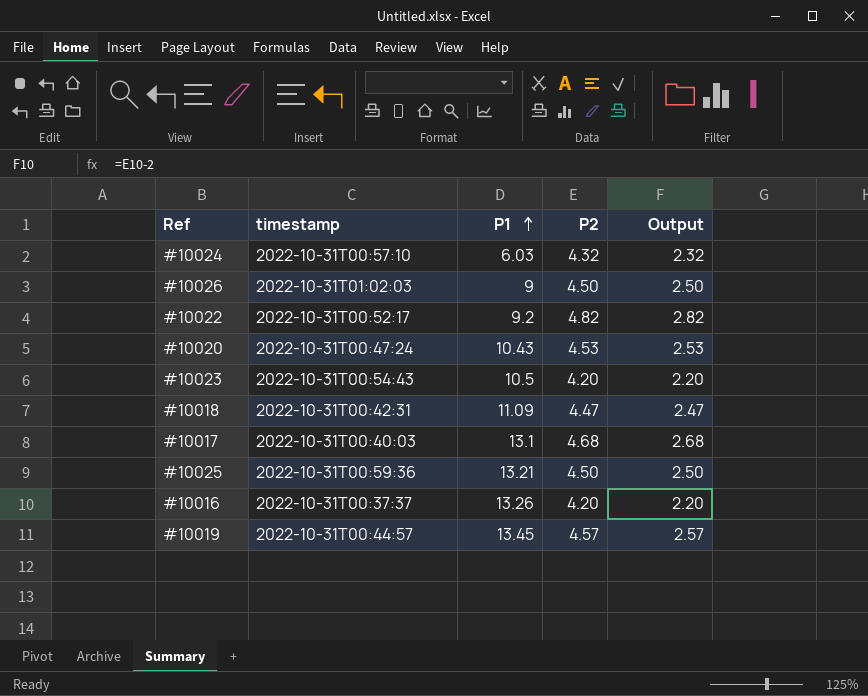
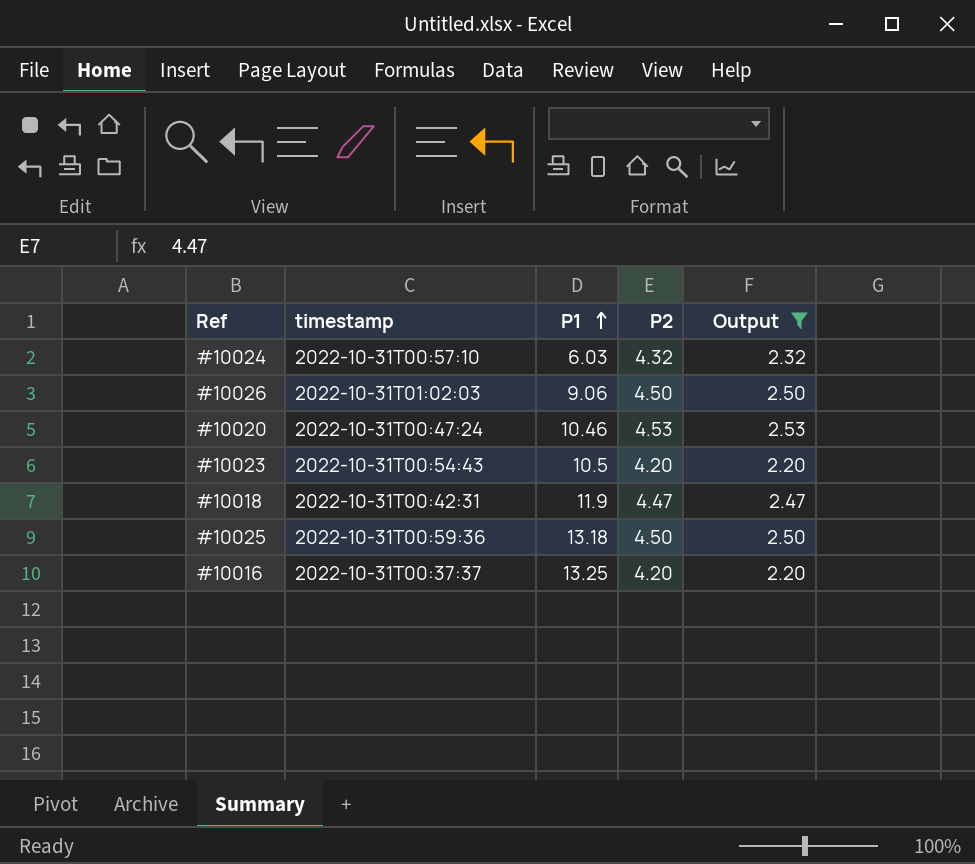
filter: none -> Output <= 2.53
#10026 | P1: 9 -> 9.06
#10020 | P1: 10.43 -> 10.46
#10018 | P1: 11.09 -> 11.9
#10025 | P1: 13.21 -> 13.18
#10016 | P1: 13.26 -> 13.25

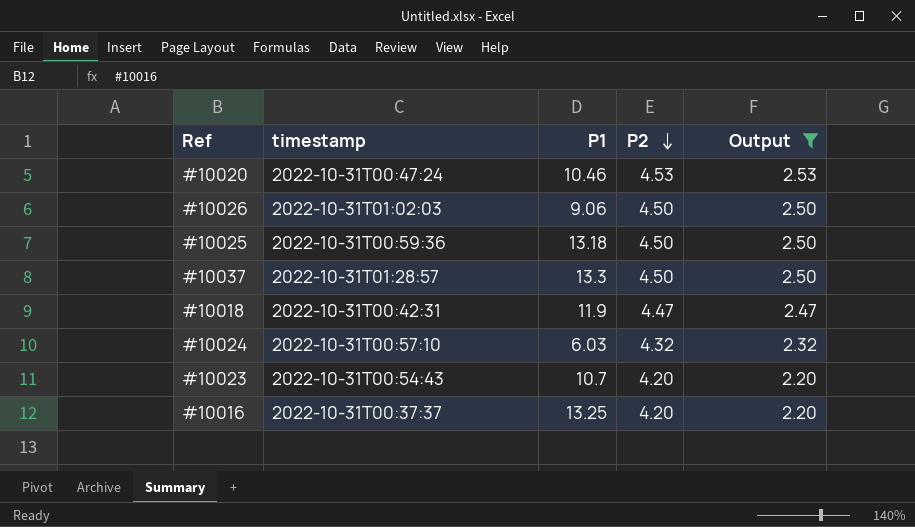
row order: P1 ascending -> P2 descending
row #10037: none -> 2022-10-31T01:28:57 | 13.3 | 4.50 | 2.50
#10023 | P1: 10.5 -> 10.7

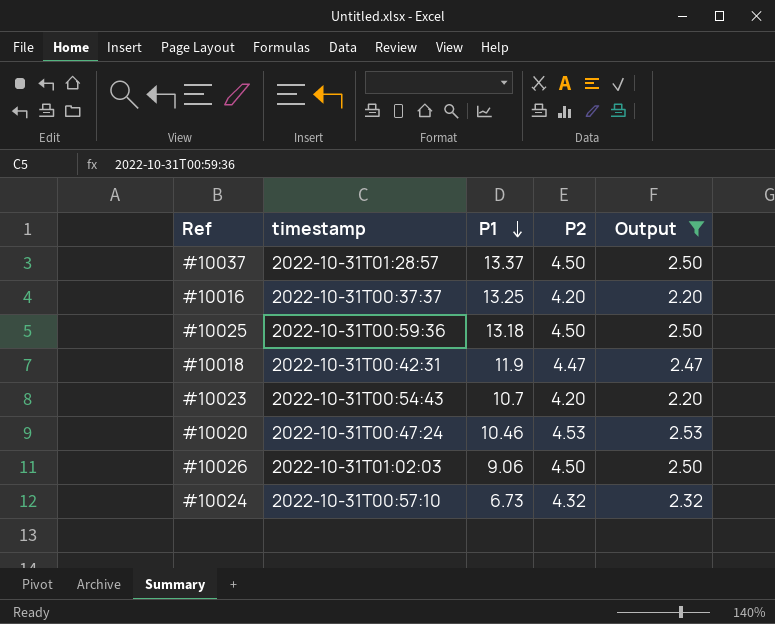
row order: P2 descending -> P1 descending
#10037 | P1: 13.3 -> 13.37
#10024 | P1: 6.03 -> 6.73

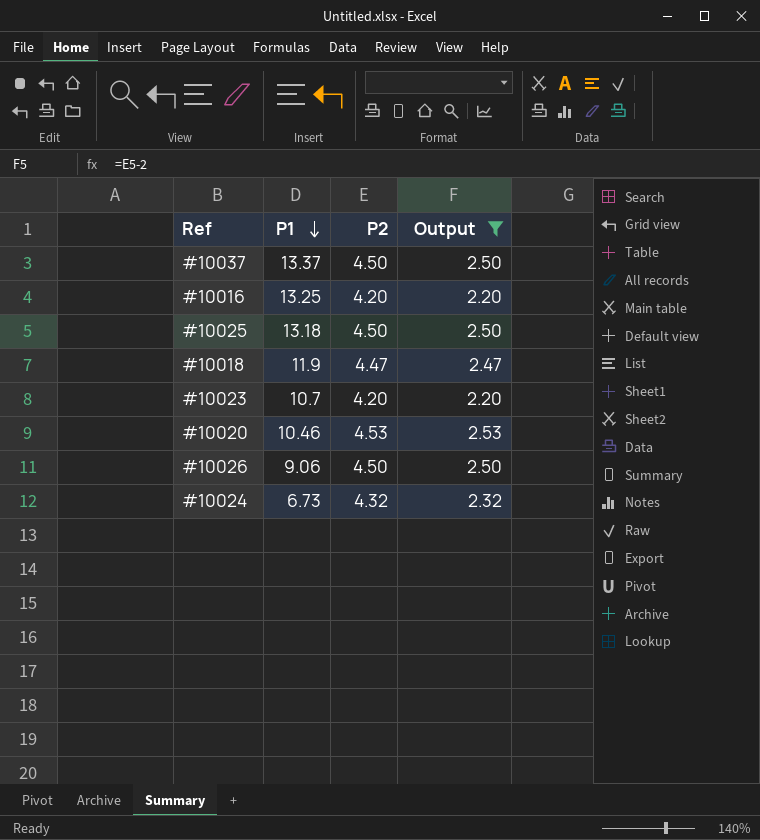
column timestamp | position: 2 -> none

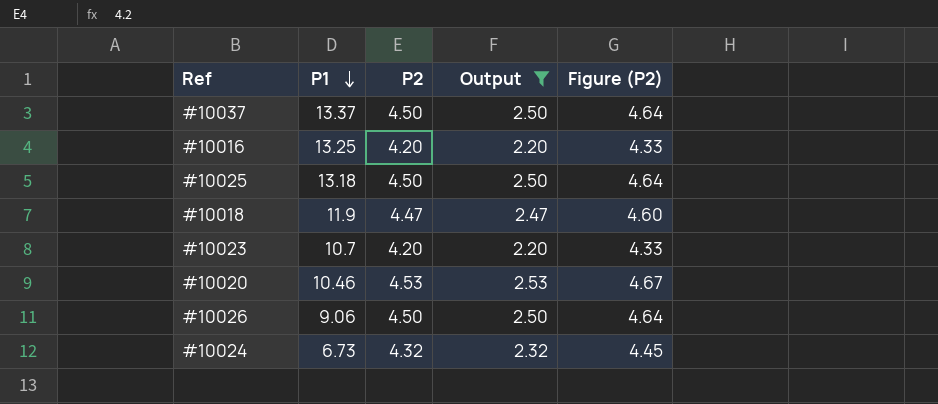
column Figure (P2) | formula: none -> [P2] * 1.03

